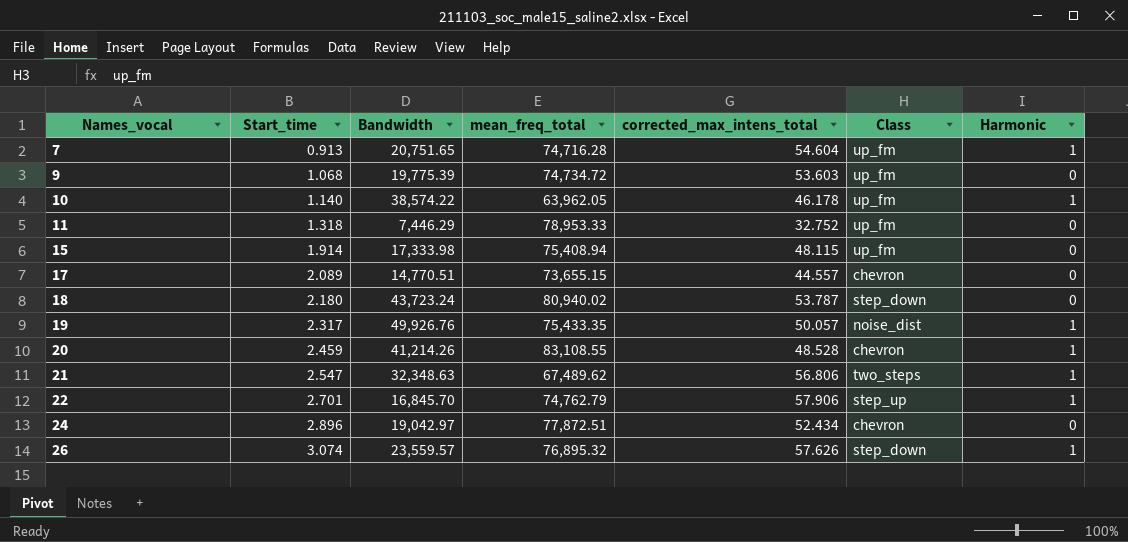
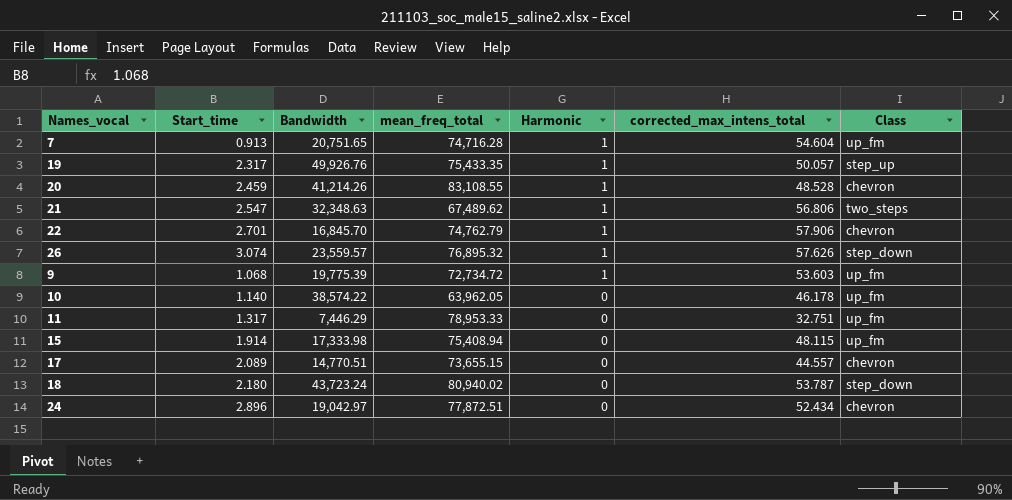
row order: Names_vocal ascending -> Harmonic descending
column Harmonic | position: 7 -> 5
19 | Class: noise_dist -> step_up
22 | Class: step_up -> chevron
9 | mean_freq_total: 74,734.72 -> 72,734.72
9 | Harmonic: 0 -> 1
10 | Harmonic: 1 -> 0
11 | Start_time: 1.318 -> 1.317
11 | corrected_max_intens_total: 32.752 -> 32.751

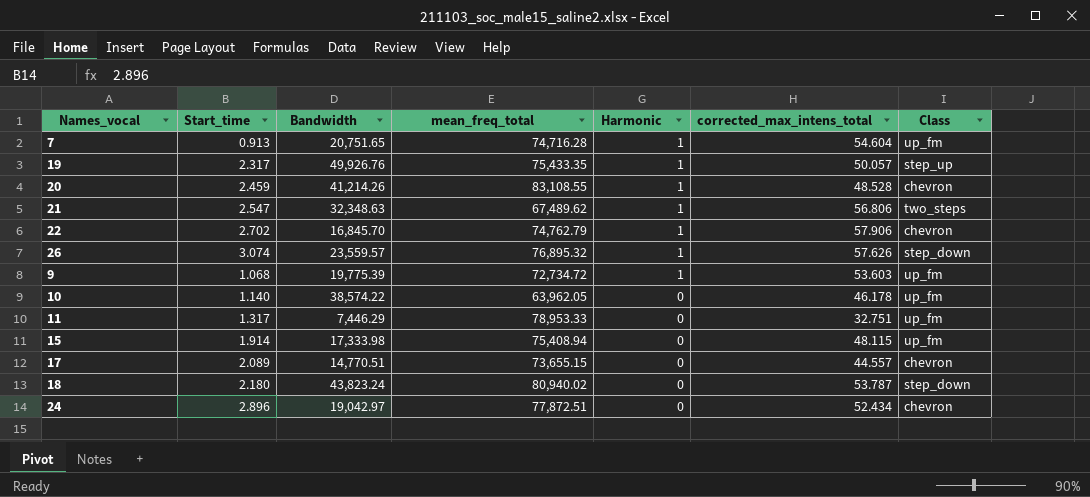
22 | Start_time: 2.701 -> 2.702
18 | Bandwidth: 43,723.24 -> 43,823.24

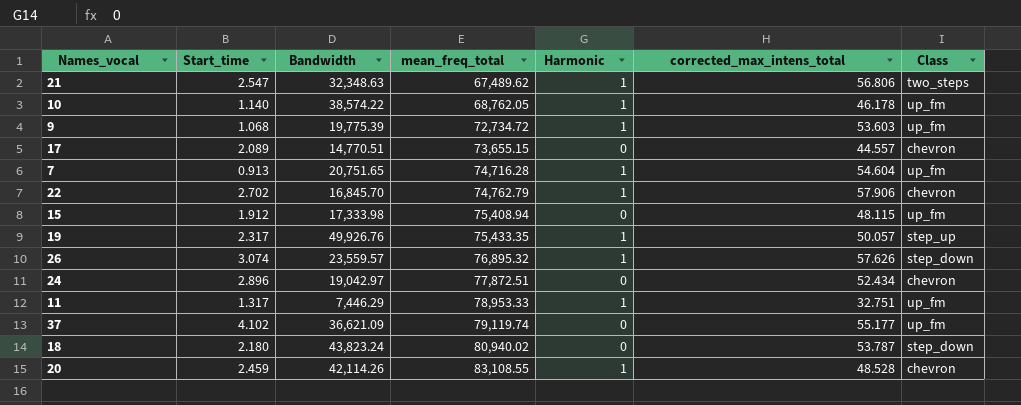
row order: Harmonic descending -> mean_freq_total ascending
10 | mean_freq_total: 63,962.05 -> 68,762.05
10 | Harmonic: 0 -> 1
15 | Start_time: 1.914 -> 1.912
11 | Harmonic: 0 -> 1
row 37: none -> 4.102 | 36,621.09 | 79,119.74 | 0 | 55.177 | up_fm
20 | Bandwidth: 41,214.26 -> 42,114.26

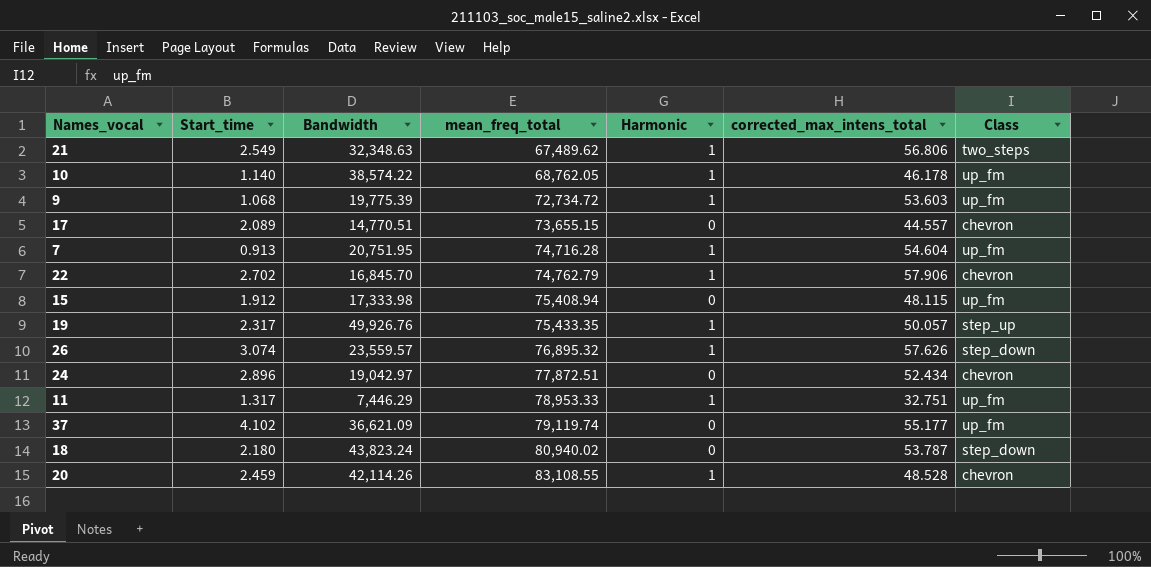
21 | Start_time: 2.547 -> 2.549
7 | Bandwidth: 20,751.65 -> 20,751.95

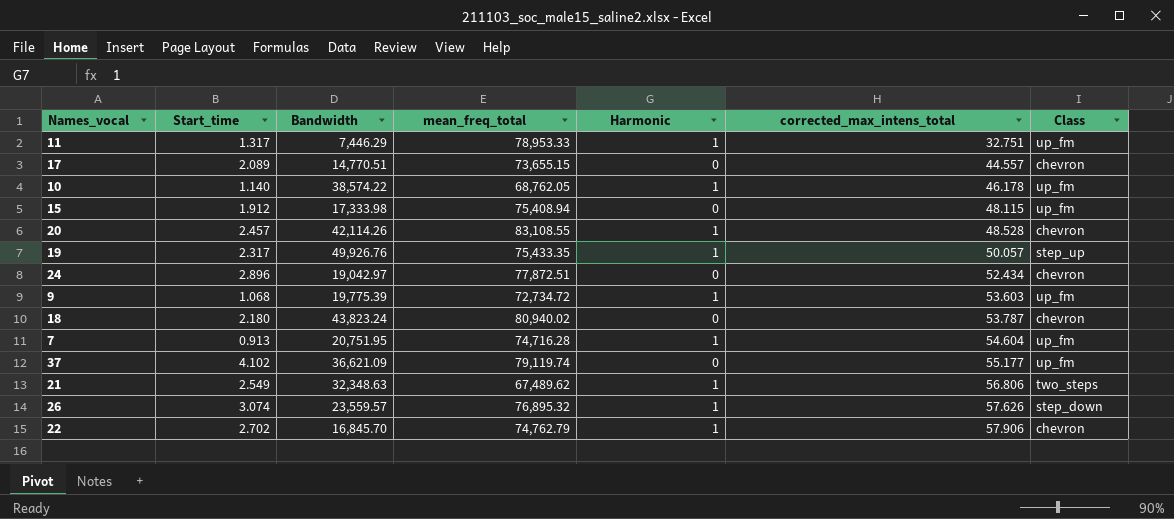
row order: mean_freq_total ascending -> corrected_max_intens_total ascending
20 | Start_time: 2.459 -> 2.457
18 | Class: step_down -> chevron

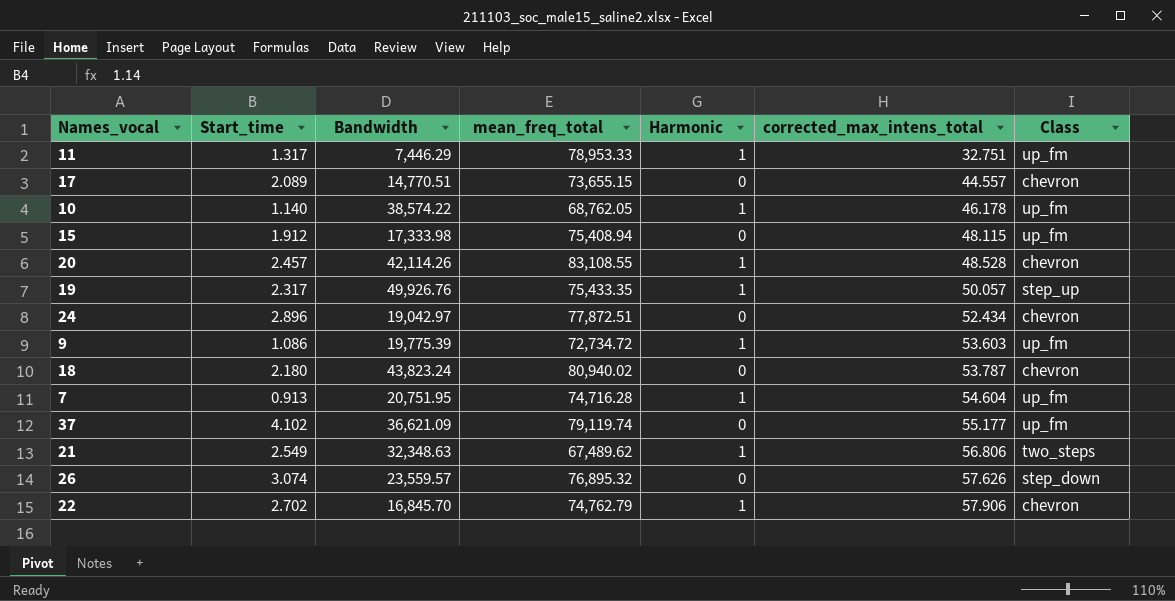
9 | Start_time: 1.068 -> 1.086
26 | Harmonic: 1 -> 0

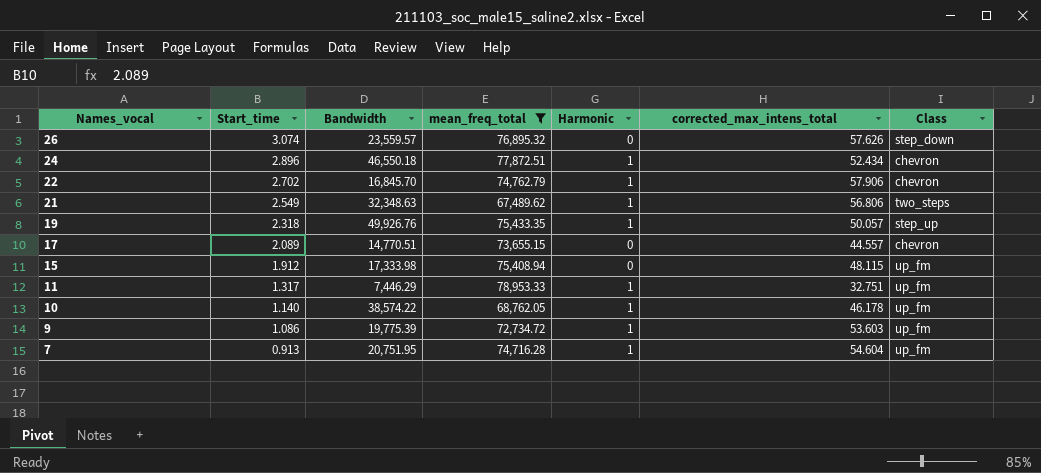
filter: none -> mean_freq_total <= 78,953.33
row order: corrected_max_intens_total ascending -> Names_vocal descending
24 | Bandwidth: 19,042.97 -> 46,550.18
24 | Harmonic: 0 -> 1
19 | Start_time: 2.317 -> 2.318

